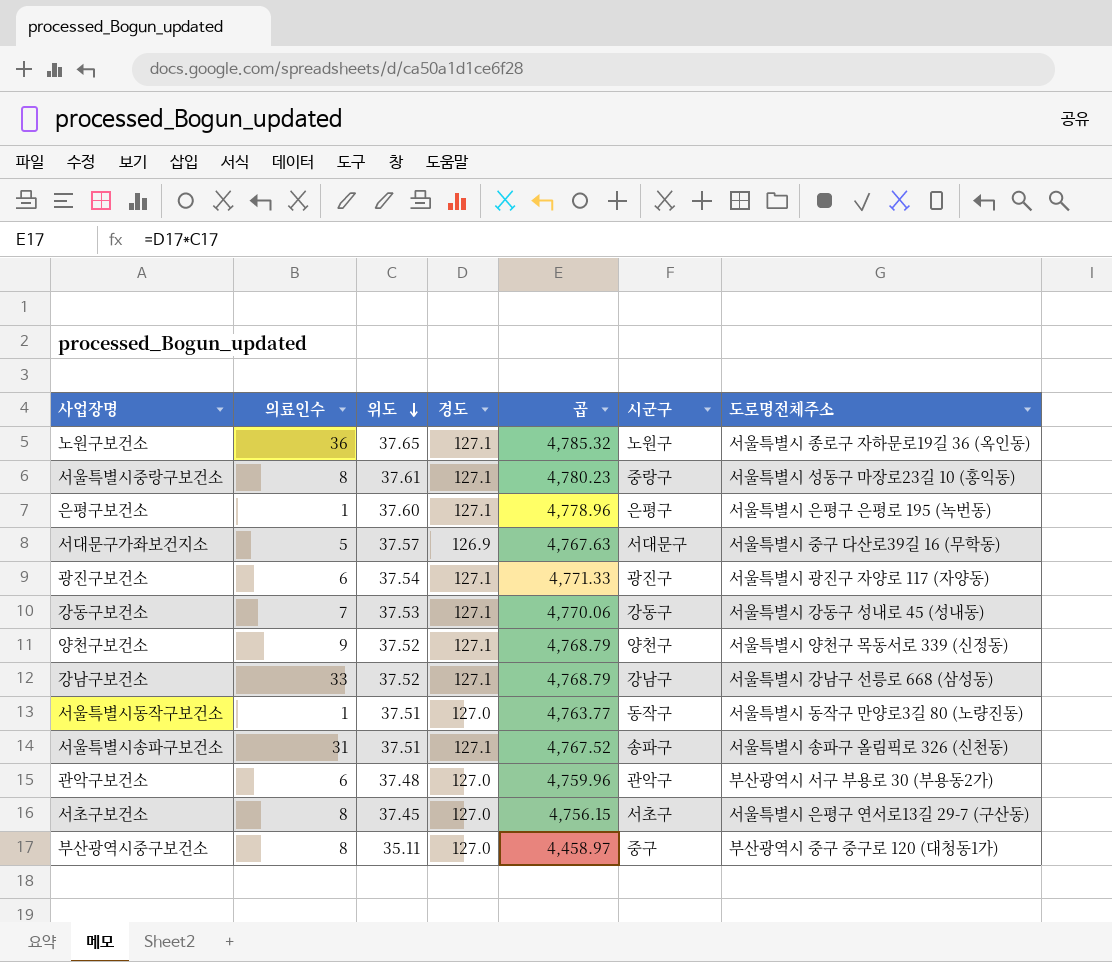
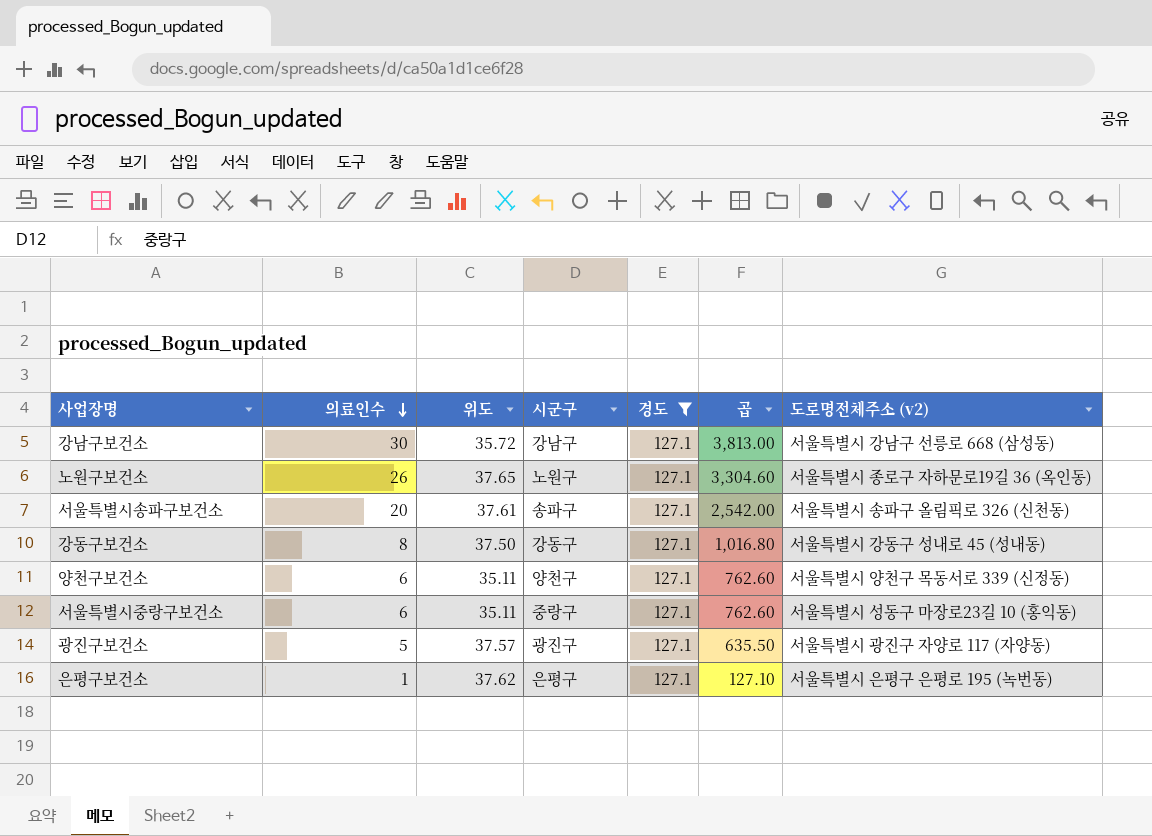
filter: none -> 경도 = 127.1
row order: 위도 descending -> 의료인수 descending
column 시군구 | position: 6 -> 4
column 곱 | formula: [위도] * [경도] -> [의료인수] * [경도]
column name: 도로명전체주소 -> 도로명전체주소 (v2)
강남구보건소 | 의료인수: 33 -> 30
강남구보건소 | 위도: 37.52 -> 35.72
노원구보건소 | 의료인수: 36 -> 26
서울특별시송파구보건소 | 의료인수: 31 -> 20
서울특별시송파구보건소 | 위도: 37.51 -> 37.61
강동구보건소 | 의료인수: 7 -> 8
강동구보건소 | 위도: 37.53 -> 37.50
양천구보건소 | 의료인수: 9 -> 6
양천구보건소 | 위도: 37.52 -> 35.11
서울특별시중랑구보건소 | 의료인수: 8 -> 6
서울특별시중랑구보건소 | 위도: 37.61 -> 35.11
광진구보건소 | 의료인수: 6 -> 5
광진구보건소 | 위도: 37.54 -> 37.57
은평구보건소 | 위도: 37.60 -> 37.62

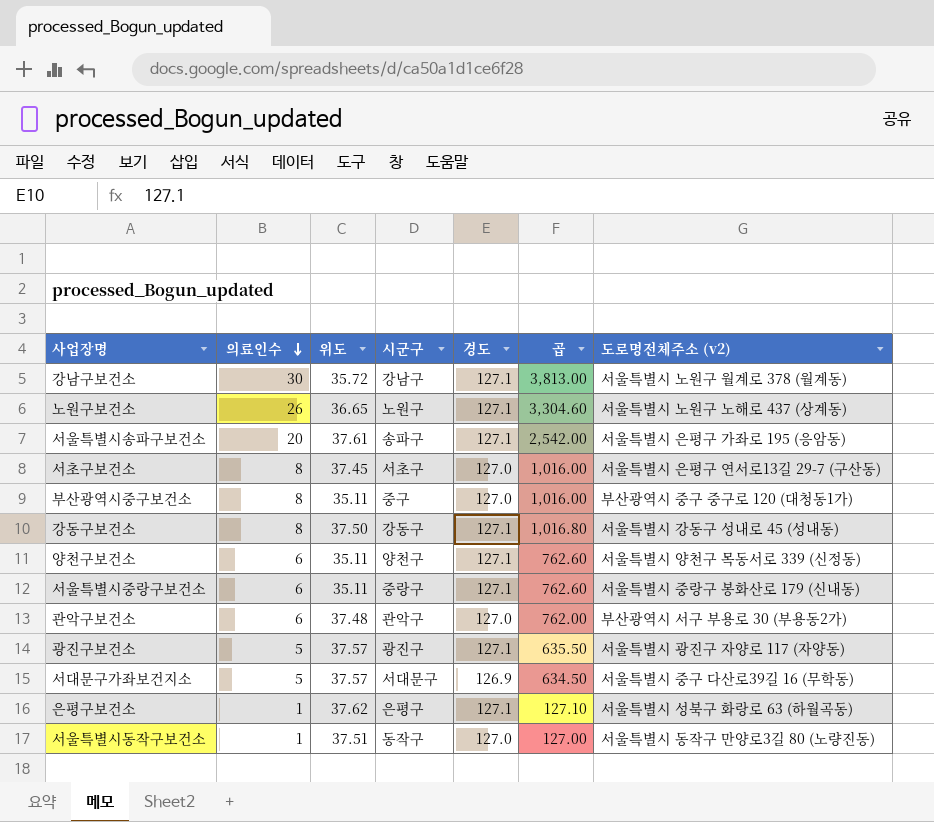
filter: 경도 = 127.1 -> none
강남구보건소 | 도로명전체주소 (v2): 서울특별시 강남구 선릉로 668 (삼성동) -> 서울특별시 노원구 월계로 378 (월계동)
노원구보건소 | 위도: 37.65 -> 36.65
노원구보건소 | 도로명전체주소 (v2): 서울특별시 종로구 자하문로19길 36 (옥인동) -> 서울특별시 노원구 노해로 437 (상계동)
서울특별시송파구보건소 | 도로명전체주소 (v2): 서울특별시 송파구 올림픽로 326 (신천동) -> 서울특별시 은평구 가좌로 195 (응암동)
서울특별시중랑구보건소 | 도로명전체주소 (v2): 서울특별시 성동구 마장로23길 10 (홍익동) -> 서울특별시 중랑구 봉화산로 179 (신내동)
은평구보건소 | 도로명전체주소 (v2): 서울특별시 은평구 은평로 195 (녹번동) -> 서울특별시 성북구 화랑로 63 (하월곡동)

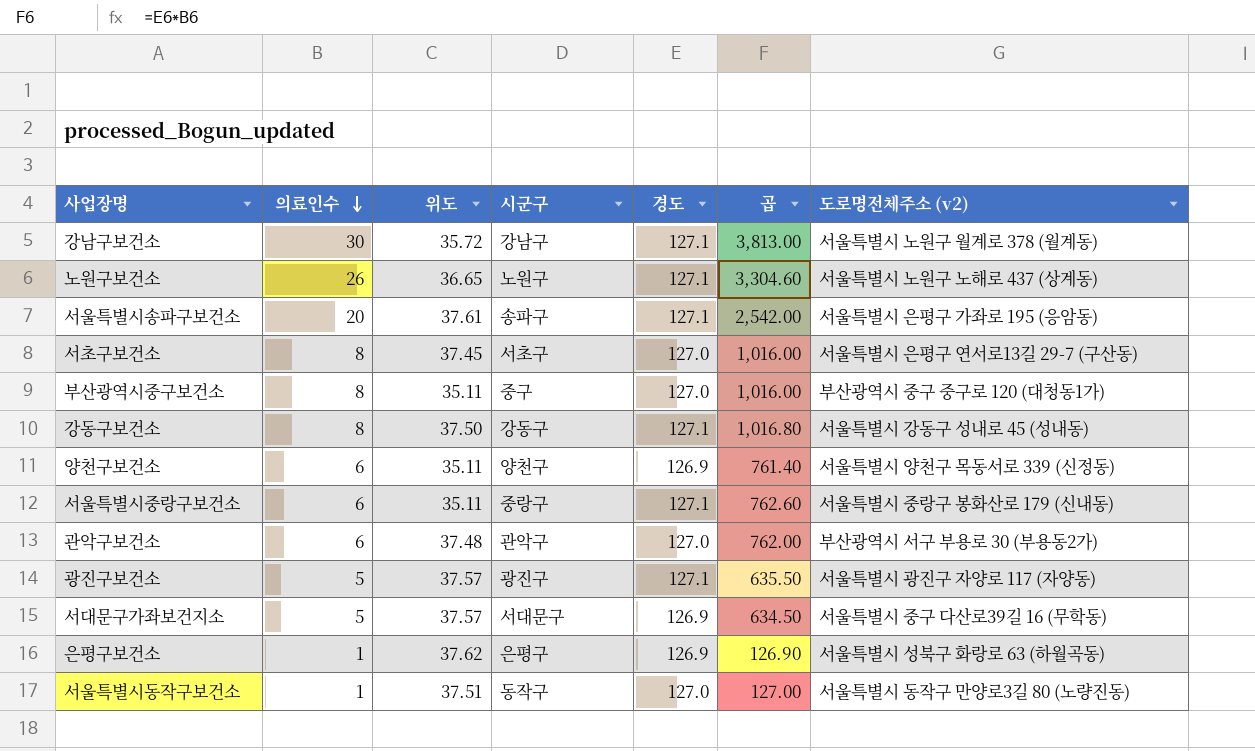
양천구보건소 | 경도: 127.1 -> 126.9
양천구보건소 | 곱: 762.60 -> 761.40
은평구보건소 | 경도: 127.1 -> 126.9
은평구보건소 | 곱: 127.10 -> 126.90

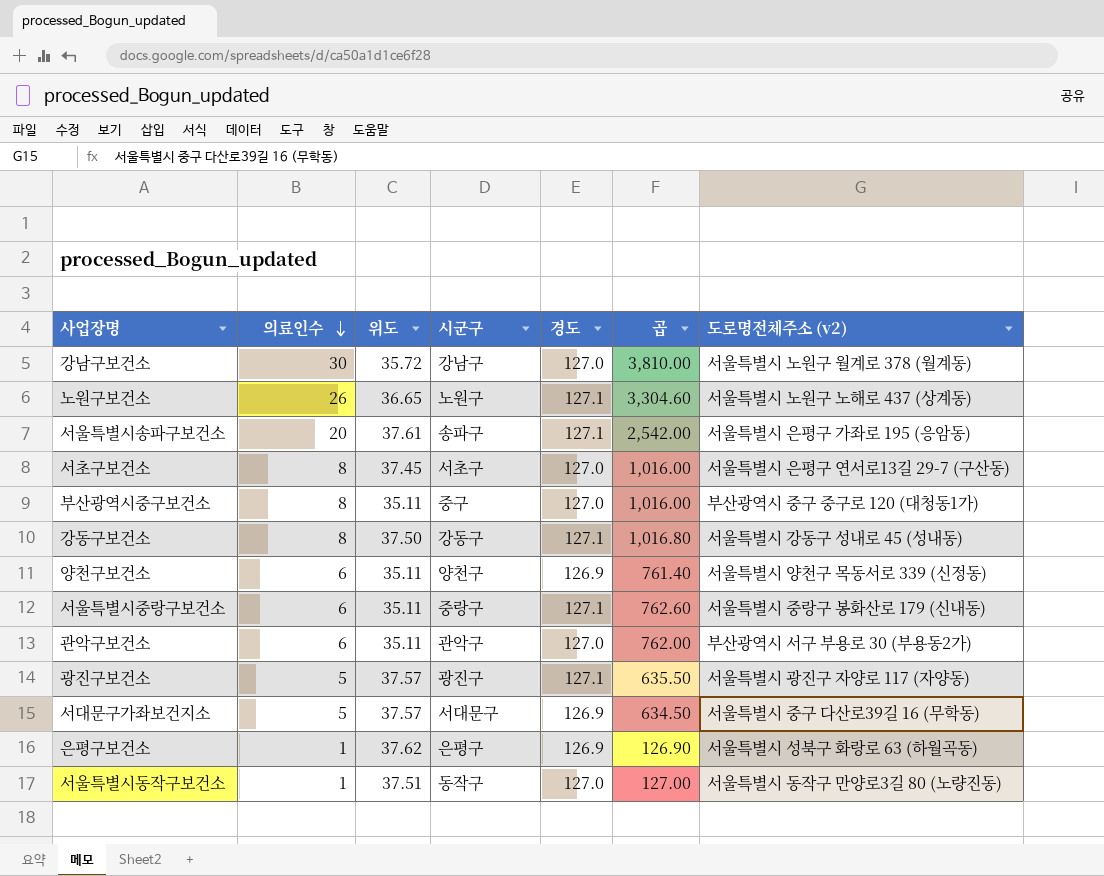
강남구보건소 | 경도: 127.1 -> 127.0
강남구보건소 | 곱: 3,813.00 -> 3,810.00
관악구보건소 | 위도: 37.48 -> 35.11

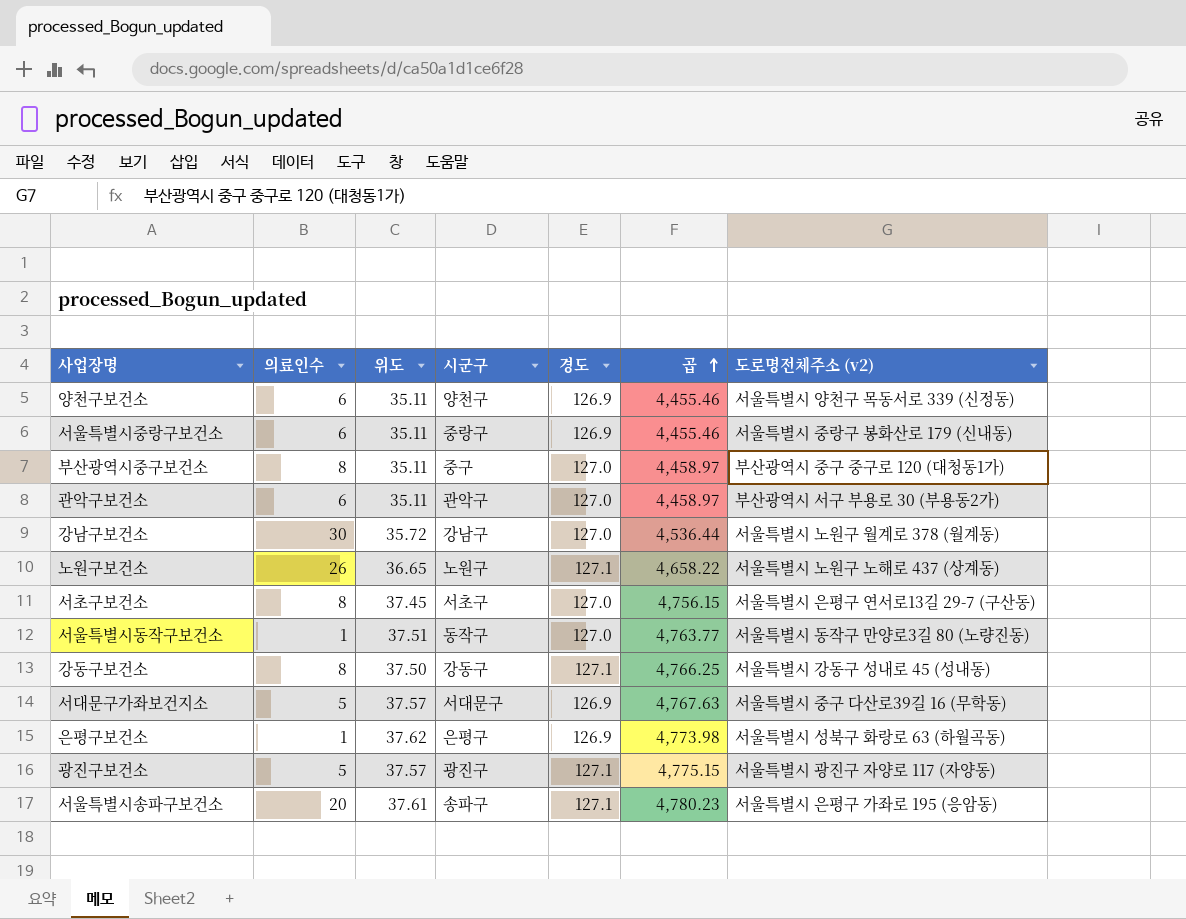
row order: 의료인수 descending -> 곱 ascending
column 곱 | formula: [의료인수] * [경도] -> [위도] * [경도]
서울특별시중랑구보건소 | 경도: 127.1 -> 126.9

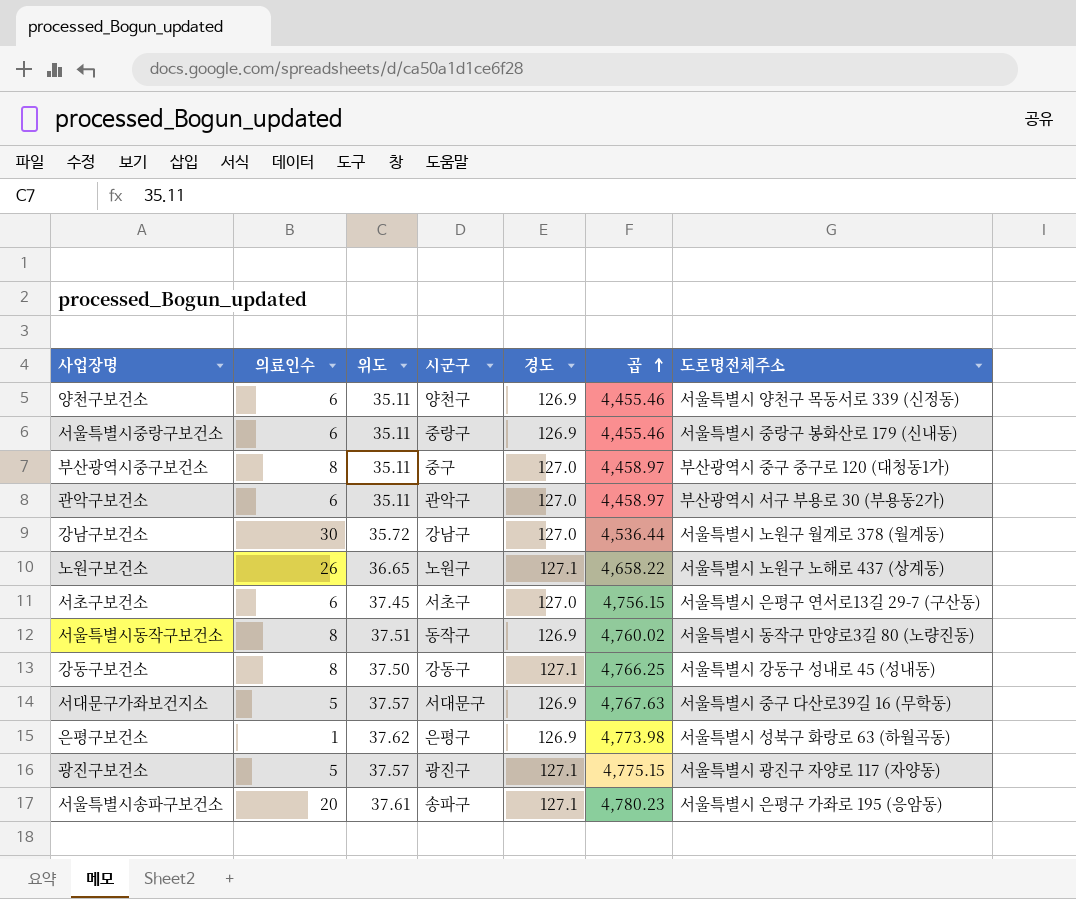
column name: 도로명전체주소 (v2) -> 도로명전체주소
서초구보건소 | 의료인수: 8 -> 6
서울특별시동작구보건소 | 의료인수: 1 -> 8
서울특별시동작구보건소 | 경도: 127.0 -> 126.9
서울특별시동작구보건소 | 곱: 4,763.77 -> 4,760.02

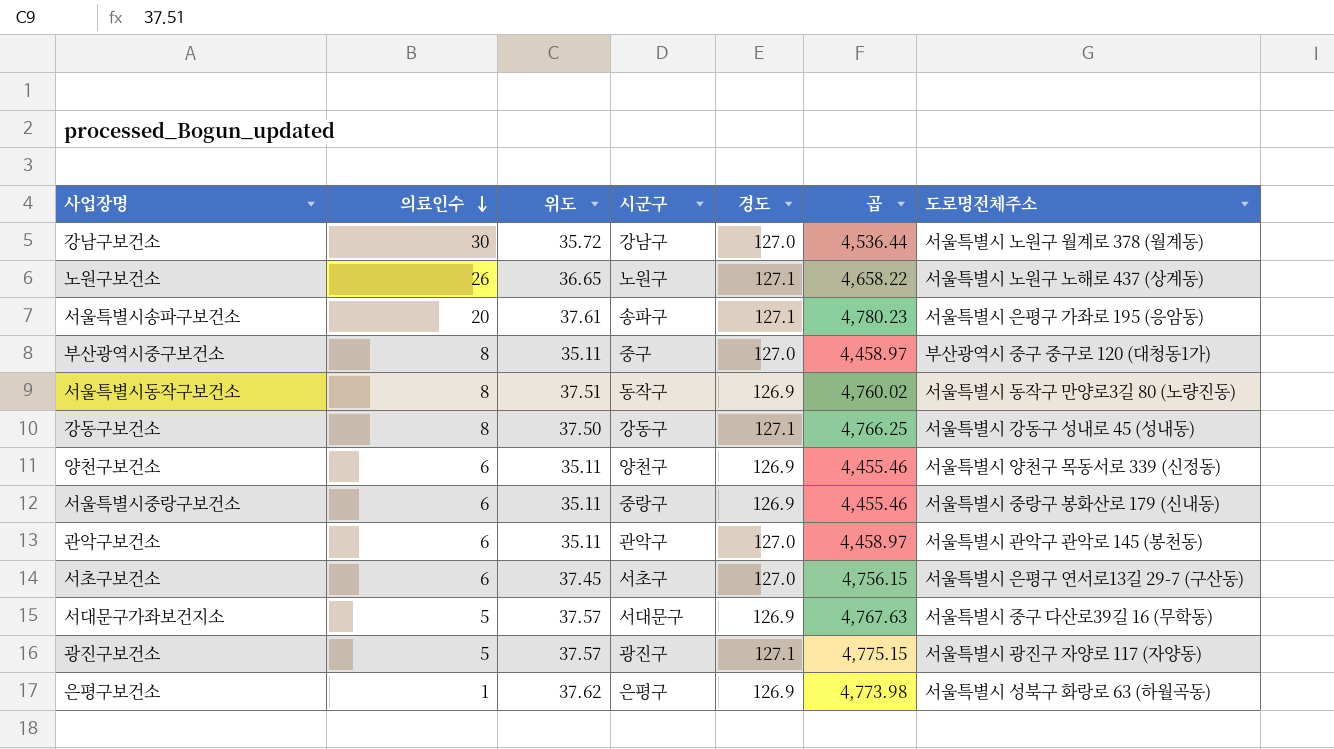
row order: 곱 ascending -> 의료인수 descending
관악구보건소 | 도로명전체주소: 부산광역시 서구 부용로 30 (부용동2가) -> 서울특별시 관악구 관악로 145 (봉천동)

